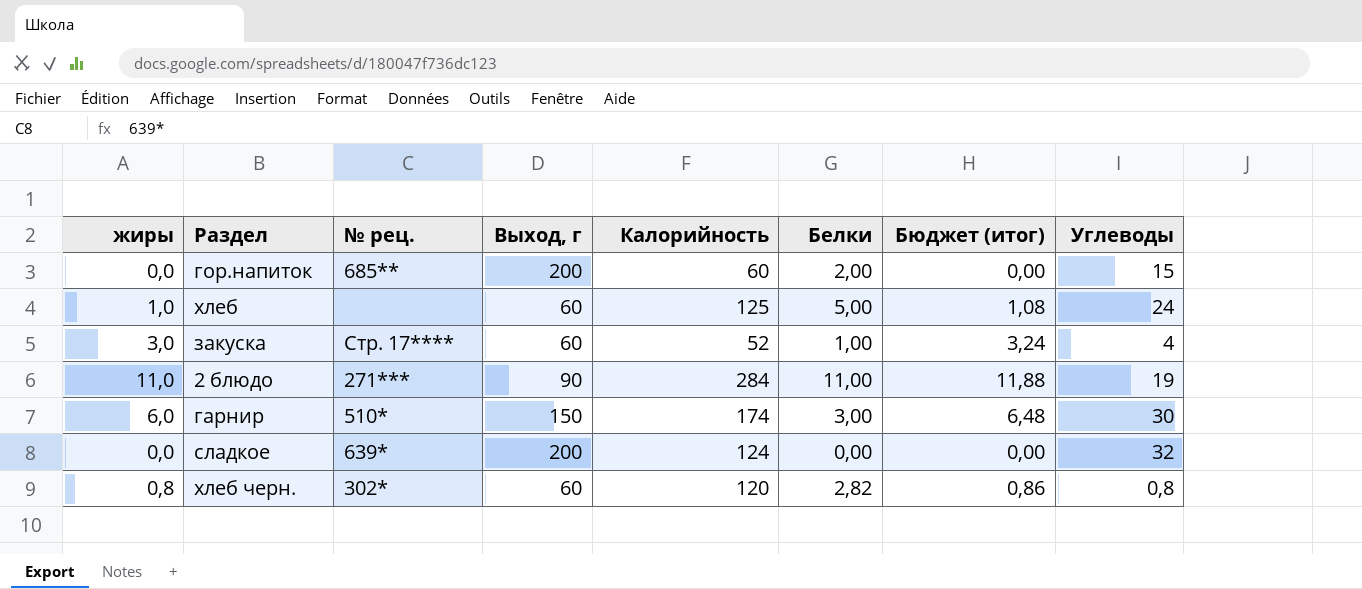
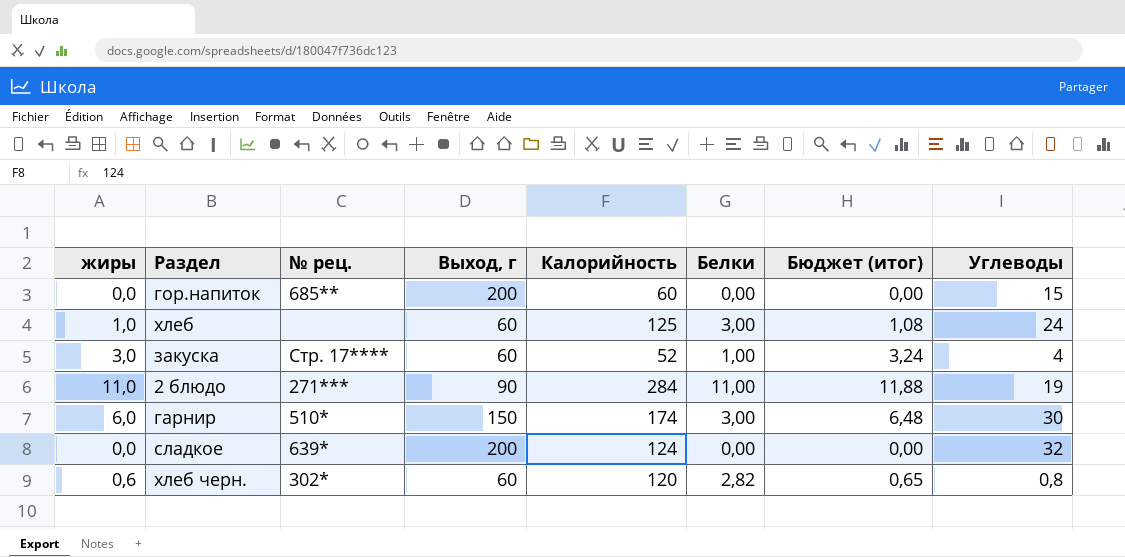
гор.напиток | Белки: 2,00 -> 0,00
хлеб | Белки: 5,00 -> 3,00
хлеб черн. | жиры: 0,8 -> 0,6
хлеб черн. | Бюджет (итог): 0,86 -> 0,65

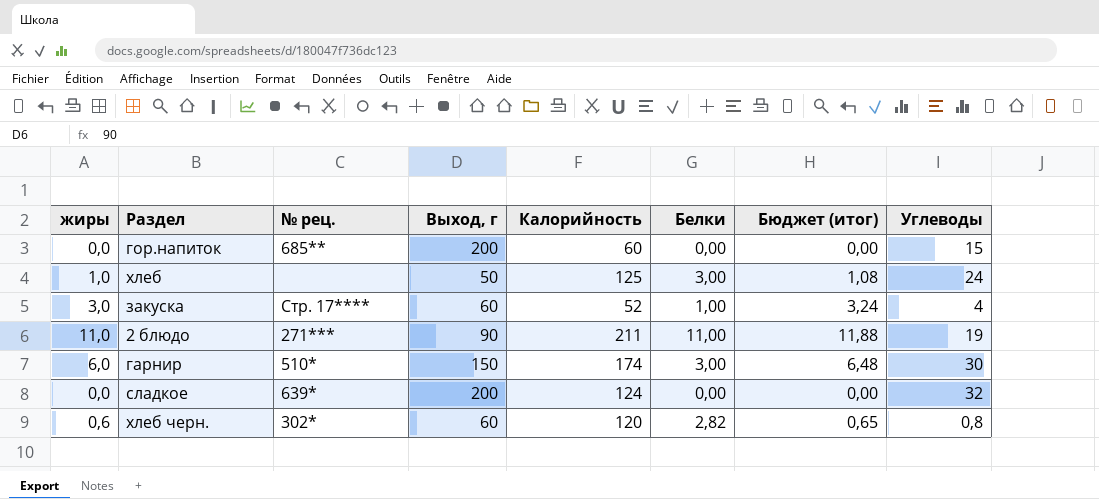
хлеб | Выход, г: 60 -> 50
2 блюдо | Калорийность: 284 -> 211

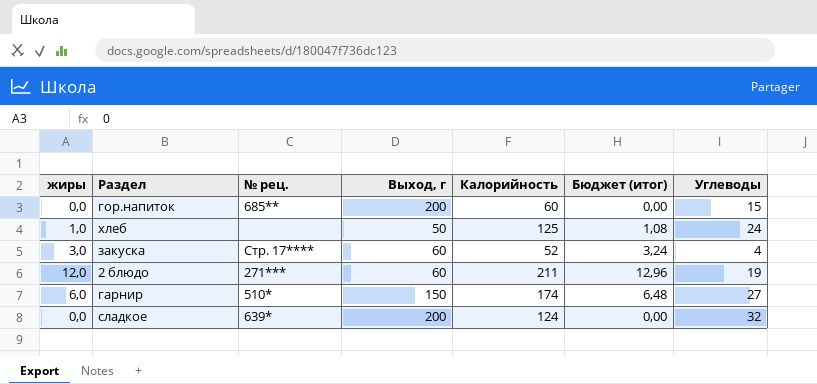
column Белки | position: 6 -> none
row хлеб черн.: 0,6 | 302* | 60 | 120 | 2,82 | 0,65 | 0,8 -> none
2 блюдо | жиры: 11,0 -> 12,0
2 блюдо | Выход, г: 90 -> 60
2 блюдо | Бюджет (итог): 11,88 -> 12,96
гарнир | Углеводы: 30 -> 27

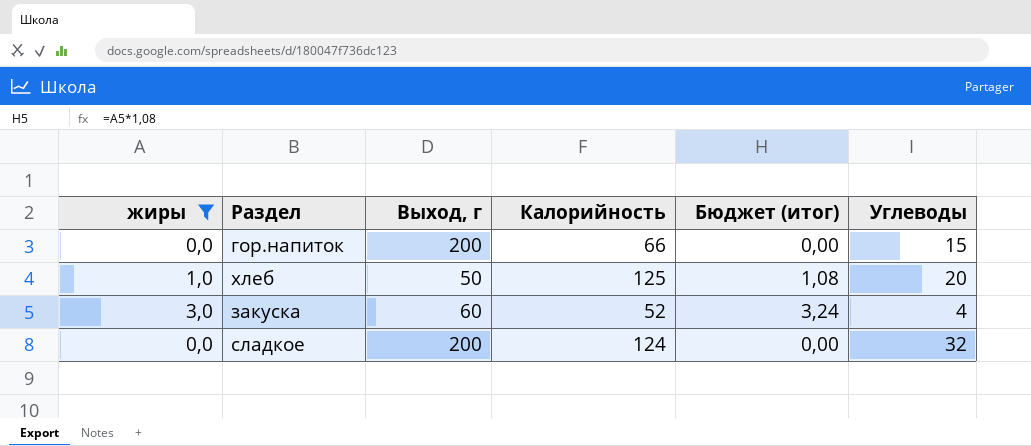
filter: none -> жиры <= 3,0
column № рец. | position: 3 -> none
гор.напиток | Калорийность: 60 -> 66
хлеб | Углеводы: 24 -> 20

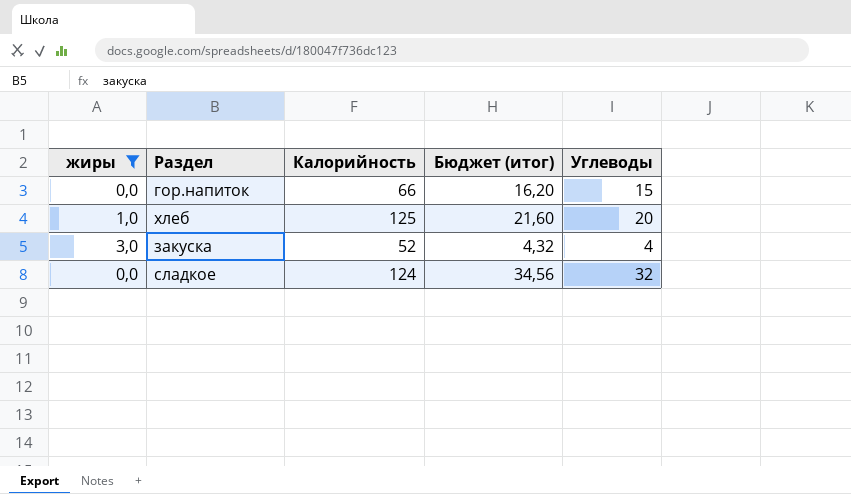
column Выход, г | position: 3 -> none
column Бюджет (итог) | formula: [жиры] * 1,08 -> [Углеводы] * 1,08

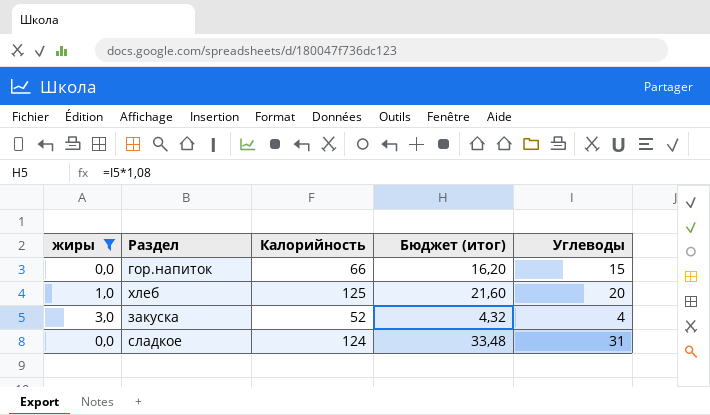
сладкое | Бюджет (итог): 34,56 -> 33,48
сладкое | Углеводы: 32 -> 31

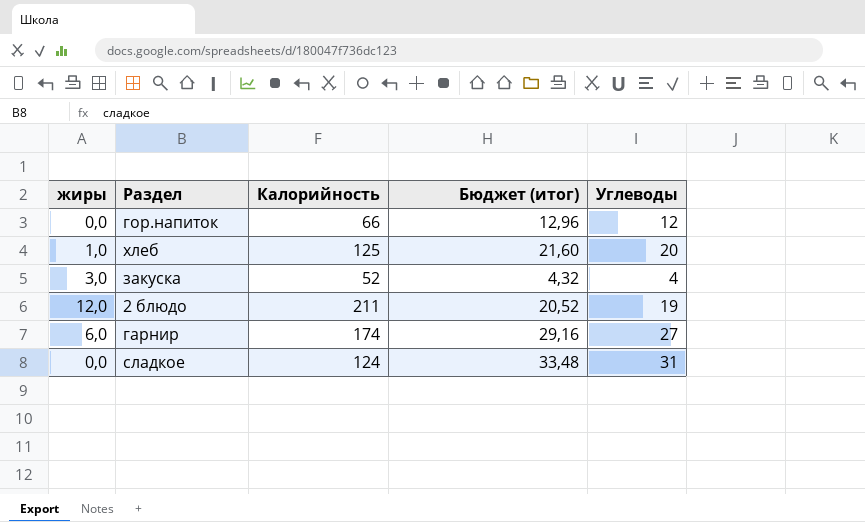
filter: жиры <= 3,0 -> none
гор.напиток | Бюджет (итог): 16,20 -> 12,96
гор.напиток | Углеводы: 15 -> 12

